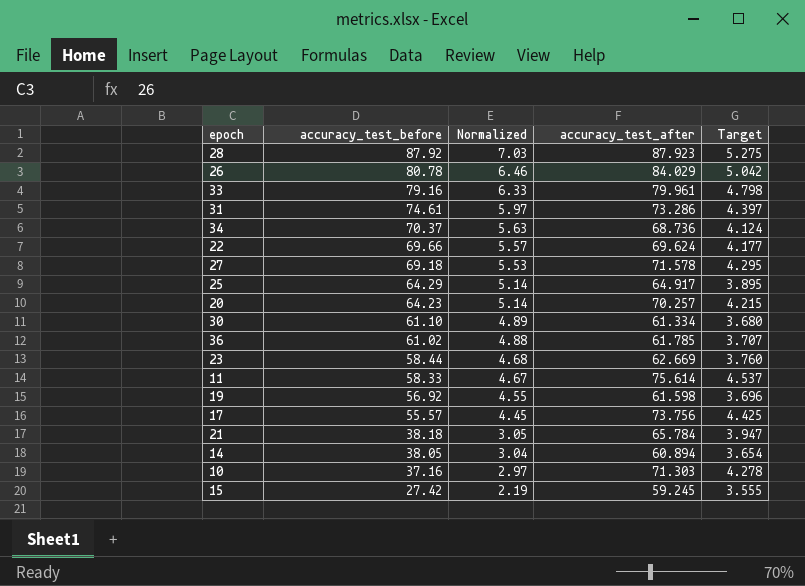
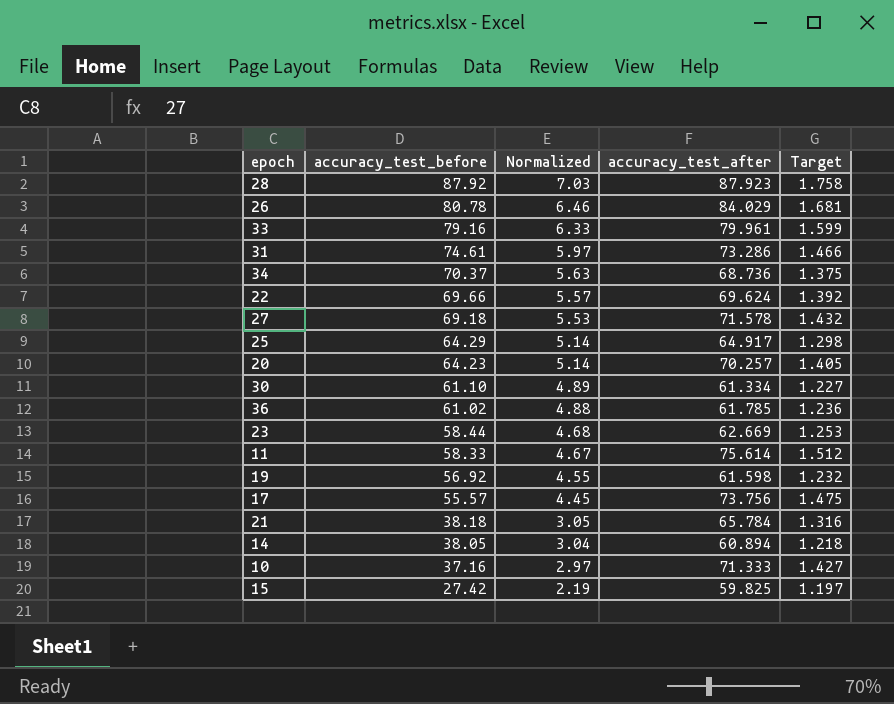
column Target | formula: [accuracy_test_after] * 0.06 -> [accuracy_test_after] * 0.02
10 | accuracy_test_after: 71.303 -> 71.333
15 | accuracy_test_after: 59.245 -> 59.825

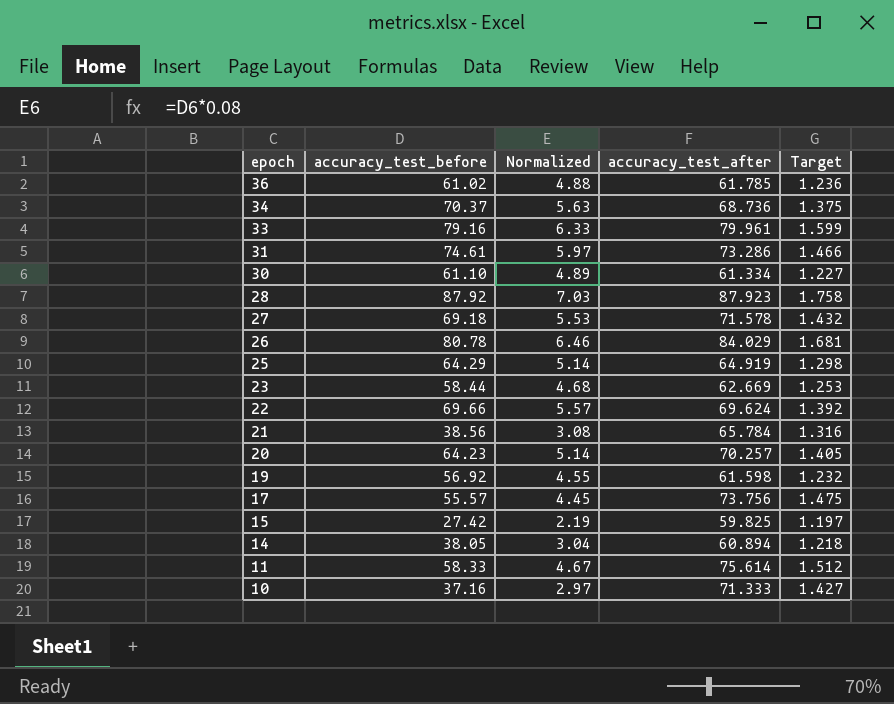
row order: accuracy_test_before descending -> epoch descending
25 | accuracy_test_after: 64.917 -> 64.919
21 | accuracy_test_before: 38.18 -> 38.56
21 | Normalized: 3.05 -> 3.08

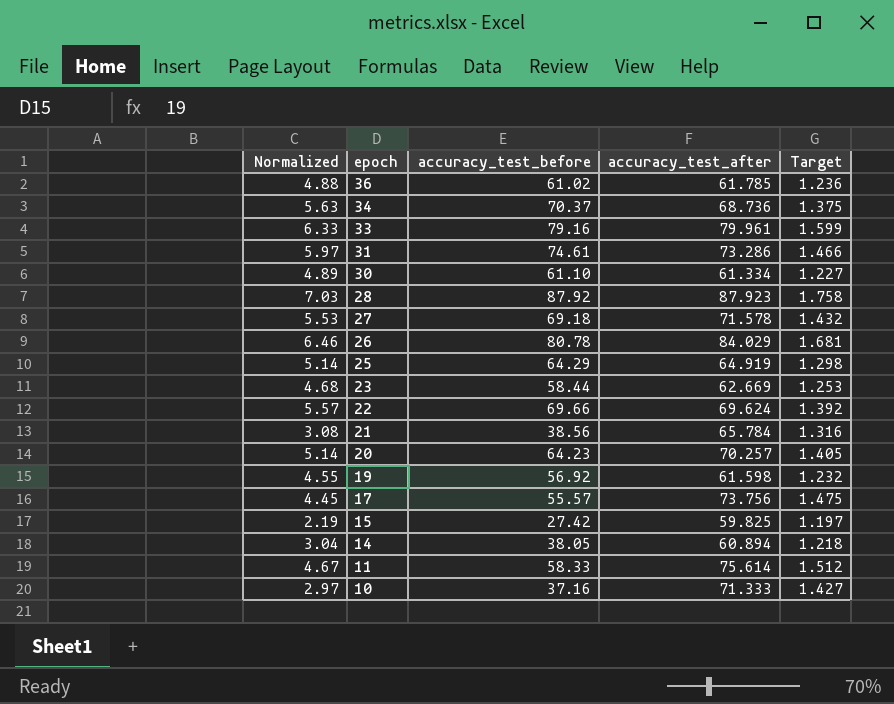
column Normalized | position: 3 -> 1

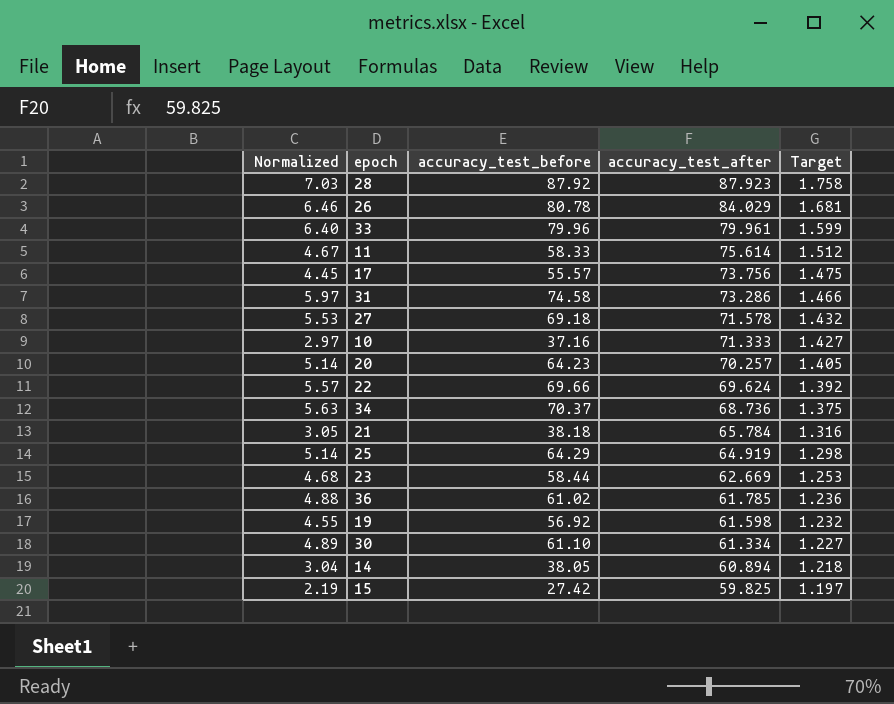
row order: epoch descending -> accuracy_test_after descending
33 | Normalized: 6.33 -> 6.40
33 | accuracy_test_before: 79.16 -> 79.96
31 | accuracy_test_before: 74.61 -> 74.58
21 | Normalized: 3.08 -> 3.05
21 | accuracy_test_before: 38.56 -> 38.18

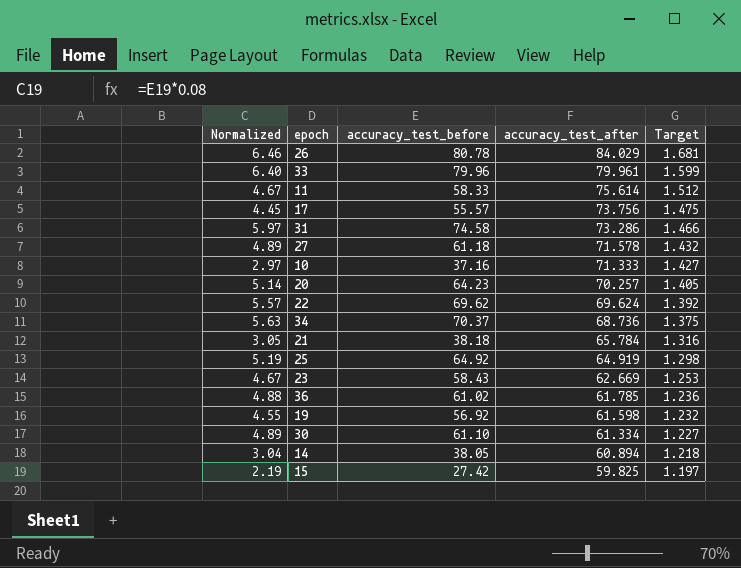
row 28: 7.03 | 87.92 | 87.923 | 1.758 -> none
27 | Normalized: 5.53 -> 4.89
27 | accuracy_test_before: 69.18 -> 61.18
22 | accuracy_test_before: 69.66 -> 69.62
25 | Normalized: 5.14 -> 5.19
25 | accuracy_test_before: 64.29 -> 64.92
23 | Normalized: 4.68 -> 4.67
23 | accuracy_test_before: 58.44 -> 58.43

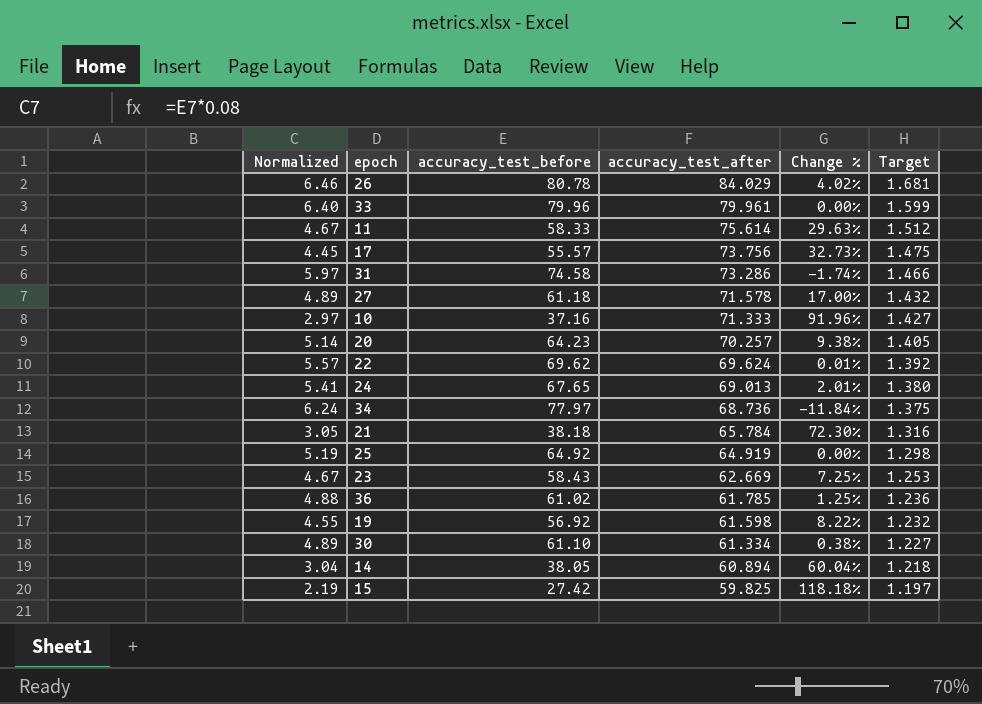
column Change % | formula: none -> ([accuracy_test_after] - [accuracy_test_before]) / [accuracy_test_before]
row 24: none -> 5.41 | 67.65 | 69.013 | 2.01% | 1.380
34 | Normalized: 5.63 -> 6.24
34 | accuracy_test_before: 70.37 -> 77.97

